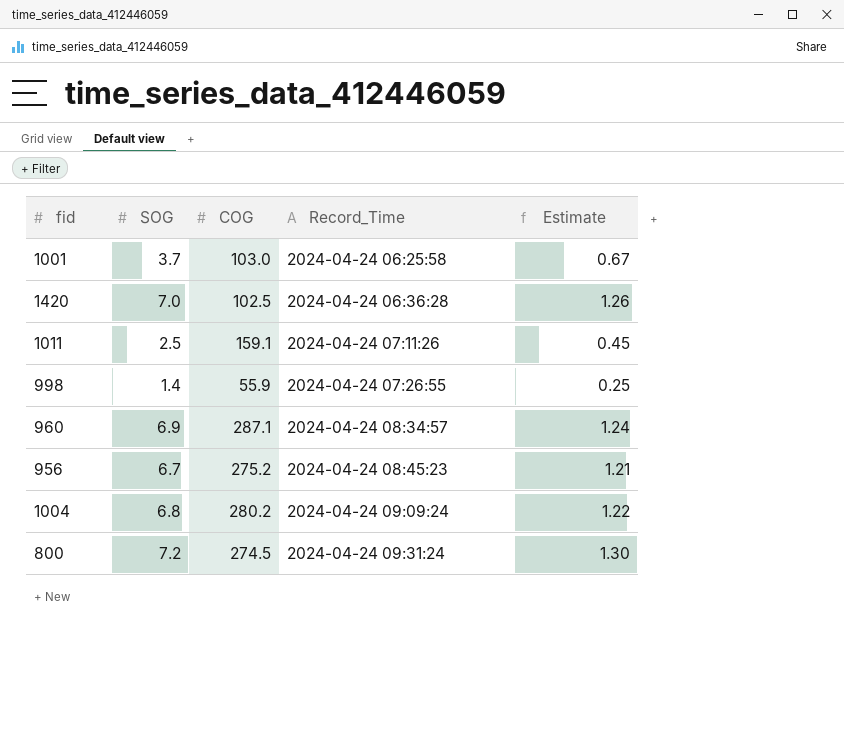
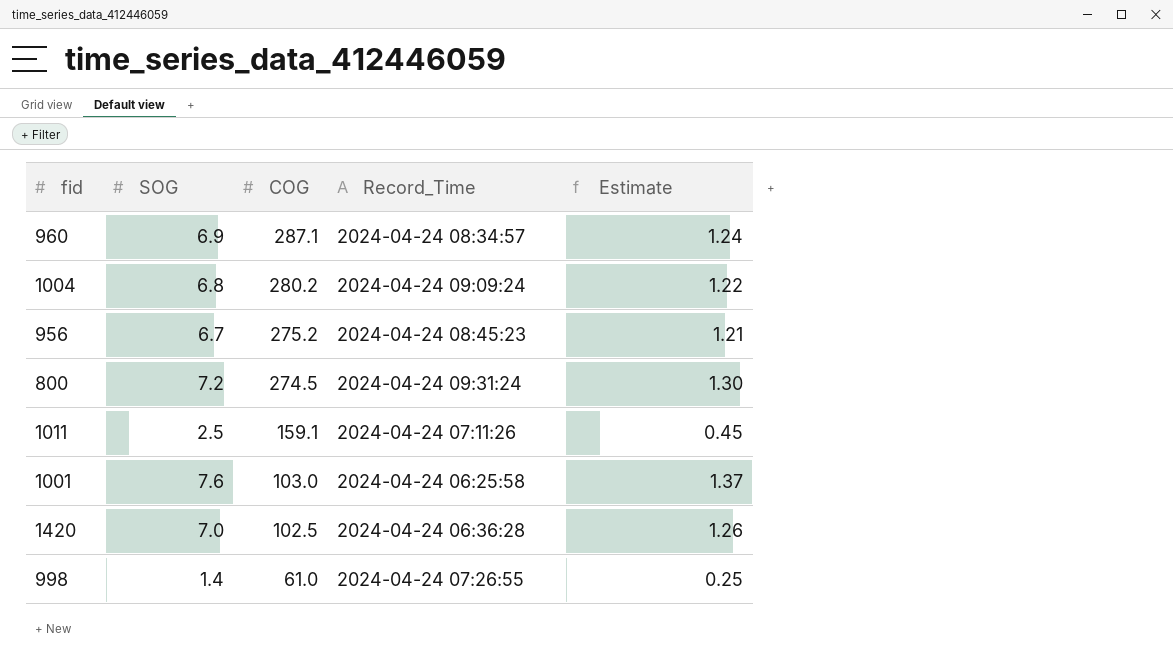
row order: Record_Time ascending -> COG descending
1001 | SOG: 3.7 -> 7.6
1001 | Estimate: 0.67 -> 1.37
998 | COG: 55.9 -> 61.0

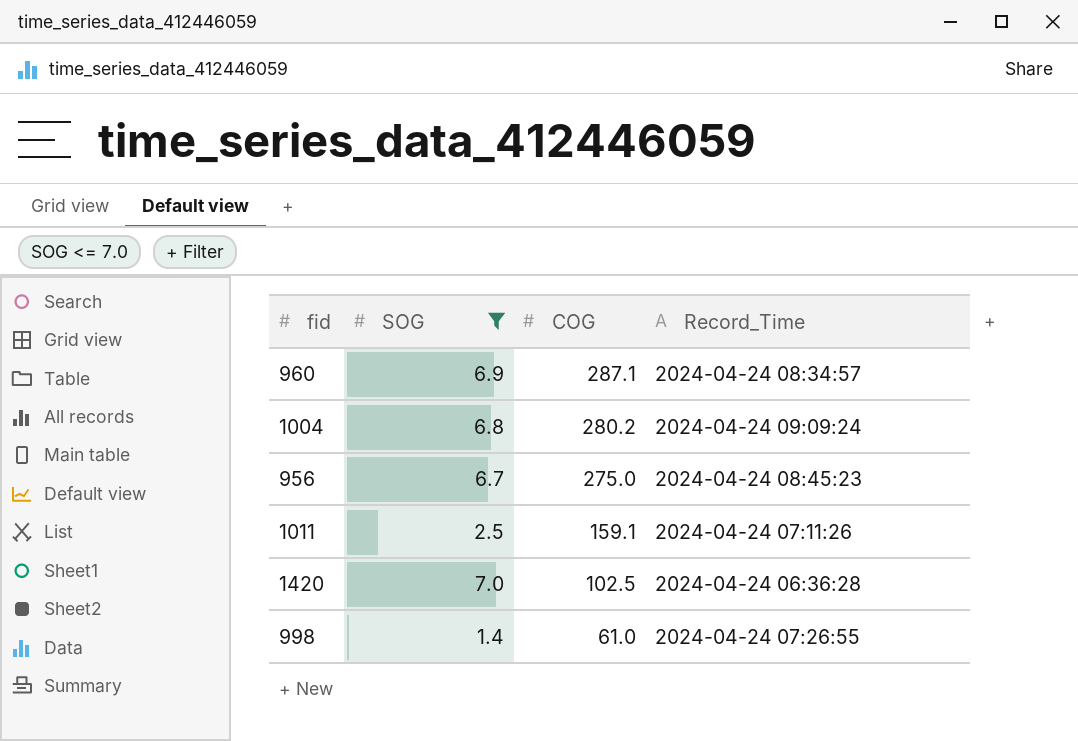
filter: none -> SOG <= 7.0
column Estimate | formula: [SOG] * 0.18 -> none
956 | COG: 275.2 -> 275.0

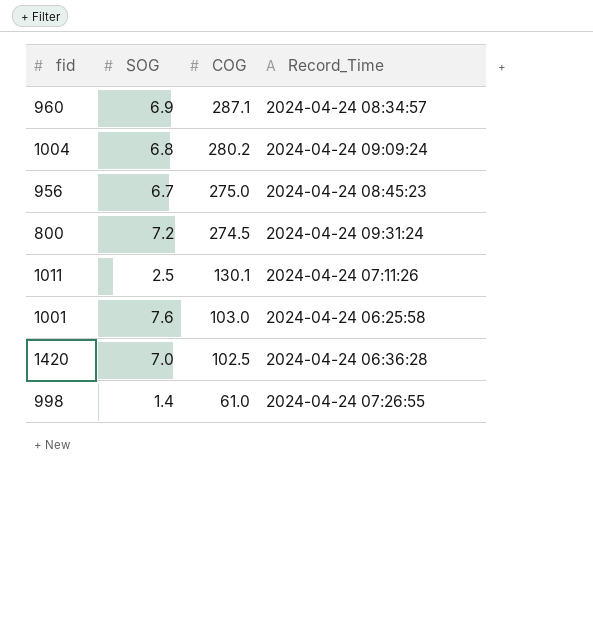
filter: SOG <= 7.0 -> none
1011 | COG: 159.1 -> 130.1

